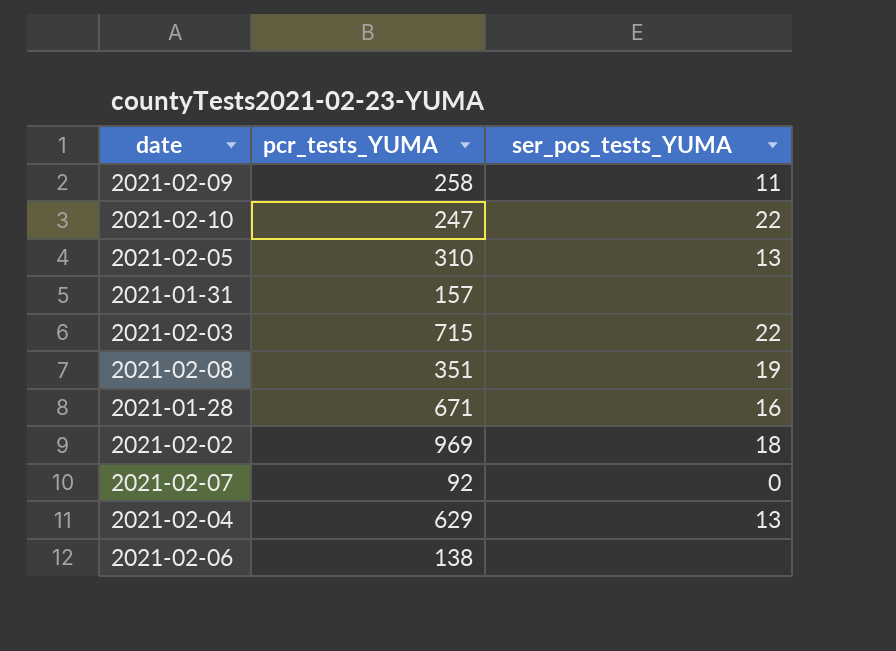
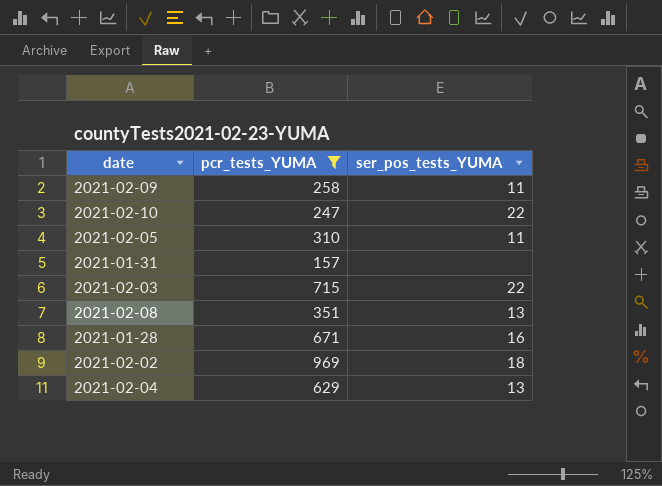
filter: none -> pcr_tests_YUMA >= 157
2021-02-05 | ser_pos_tests_YUMA: 13 -> 11
2021-02-08 | ser_pos_tests_YUMA: 19 -> 13

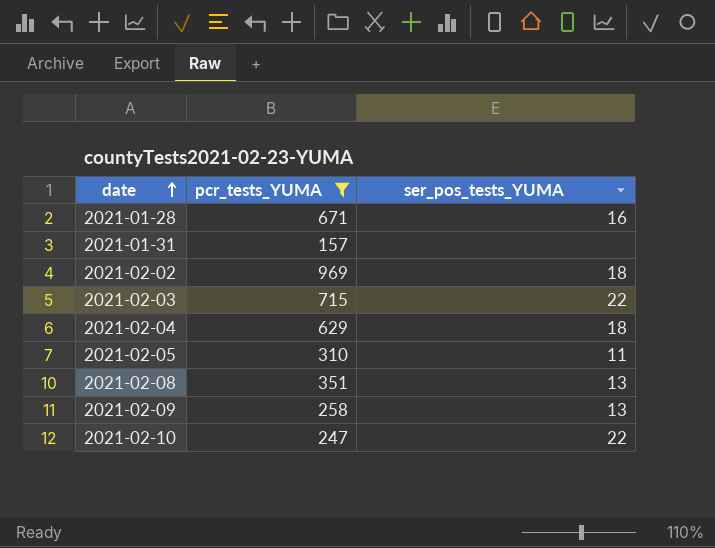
row order: none -> date ascending
2021-02-04 | ser_pos_tests_YUMA: 13 -> 18
2021-02-09 | ser_pos_tests_YUMA: 11 -> 13

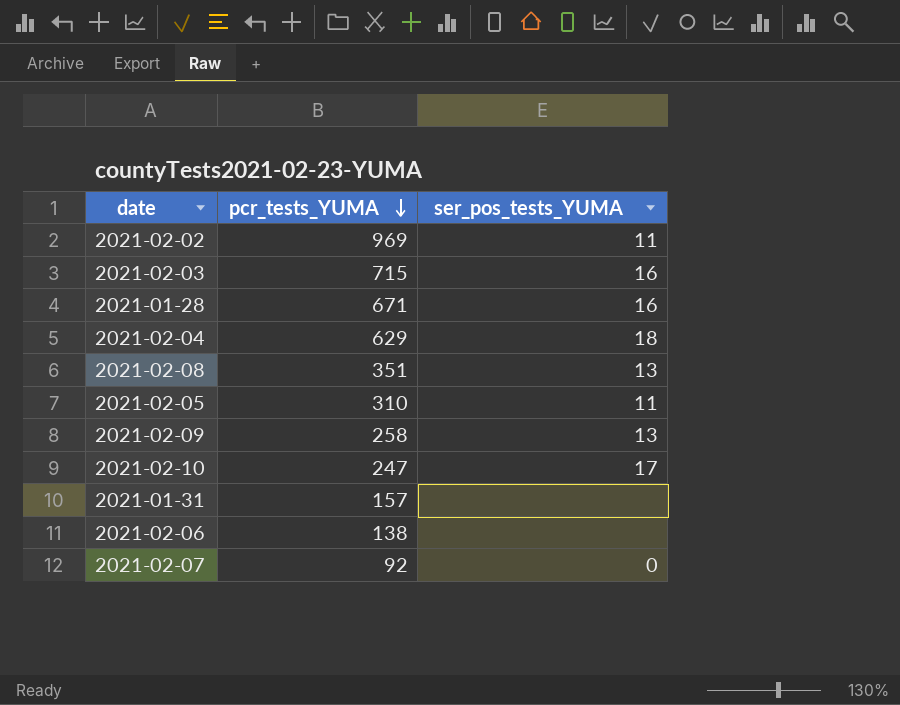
filter: pcr_tests_YUMA >= 157 -> none
row order: date ascending -> pcr_tests_YUMA descending
2021-02-02 | ser_pos_tests_YUMA: 18 -> 11
2021-02-03 | ser_pos_tests_YUMA: 22 -> 16
2021-02-10 | ser_pos_tests_YUMA: 22 -> 17

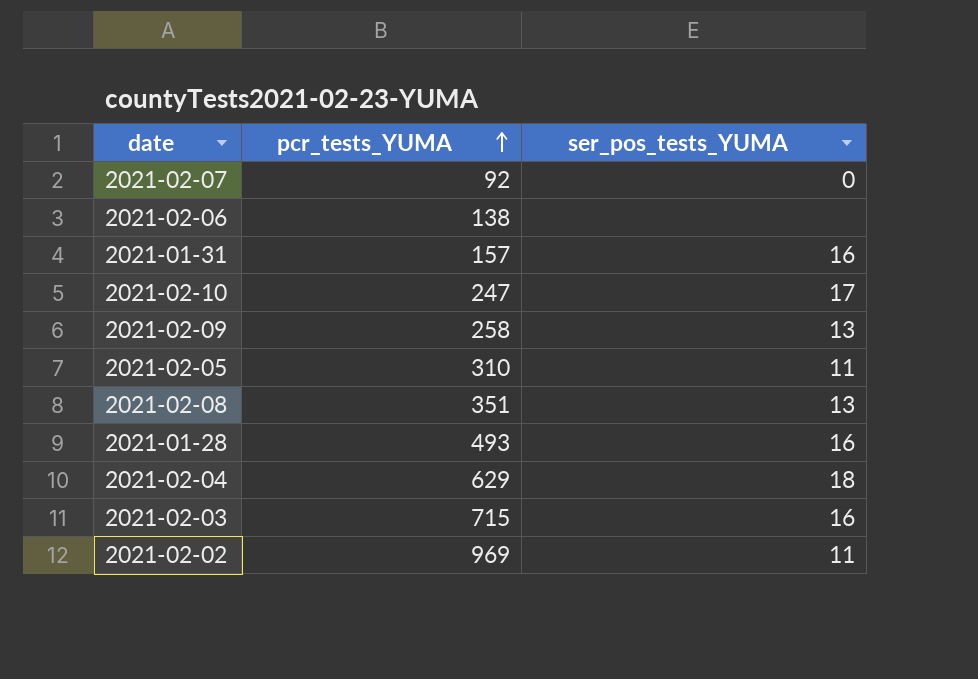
row order: pcr_tests_YUMA descending -> pcr_tests_YUMA ascending
2021-01-31 | ser_pos_tests_YUMA: none -> 16
2021-01-28 | pcr_tests_YUMA: 671 -> 493

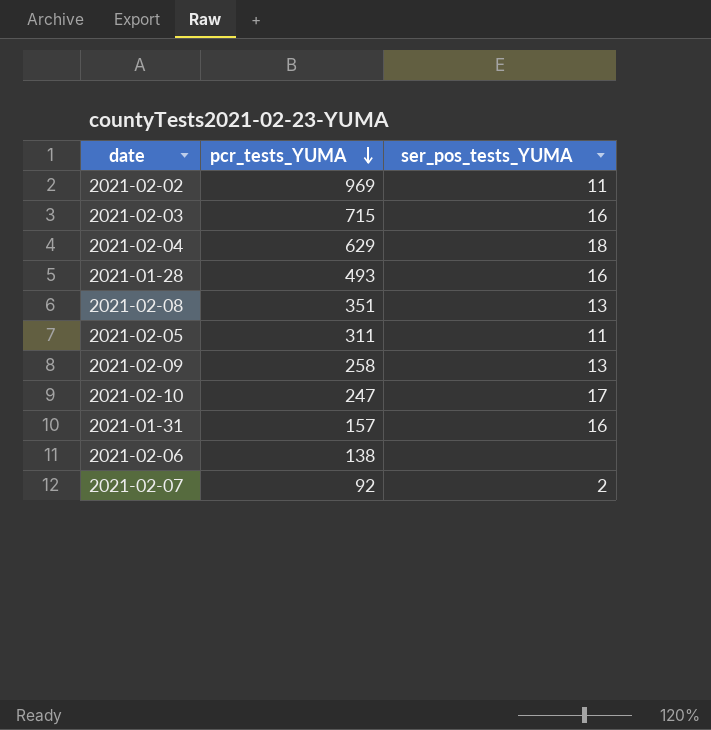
row order: pcr_tests_YUMA ascending -> pcr_tests_YUMA descending
2021-02-05 | pcr_tests_YUMA: 310 -> 311
2021-02-07 | ser_pos_tests_YUMA: 0 -> 2

